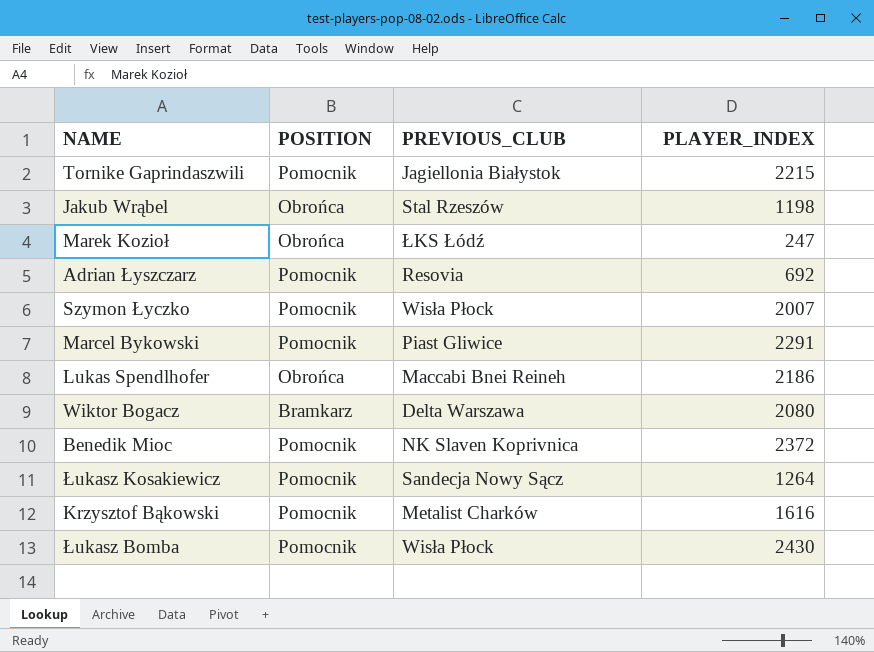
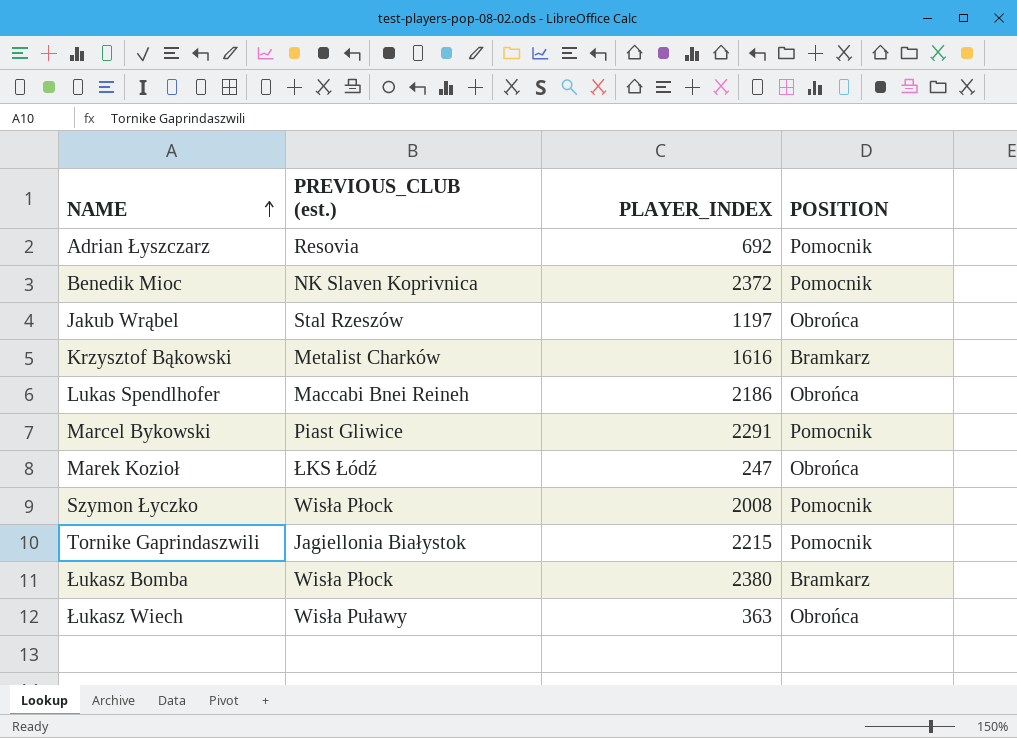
row order: none -> NAME ascending
column name: PREVIOUS_CLUB -> PREVIOUS_CLUB (est.)
column POSITION | position: 2 -> 4
row Wiktor Bogacz: Bramkarz | Delta Warszawa | 2080 -> none
row Łukasz Kosakiewicz: Pomocnik | Sandecja Nowy Sącz | 1264 -> none
Jakub Wrąbel | PLAYER_INDEX: 1198 -> 1197
Krzysztof Bąkowski | POSITION: Pomocnik -> Bramkarz
Szymon Łyczko | PLAYER_INDEX: 2007 -> 2008
Łukasz Bomba | PLAYER_INDEX: 2430 -> 2380
Łukasz Bomba | POSITION: Pomocnik -> Bramkarz
row Łukasz Wiech: none -> Wisła Puławy | 363 | Obrońca

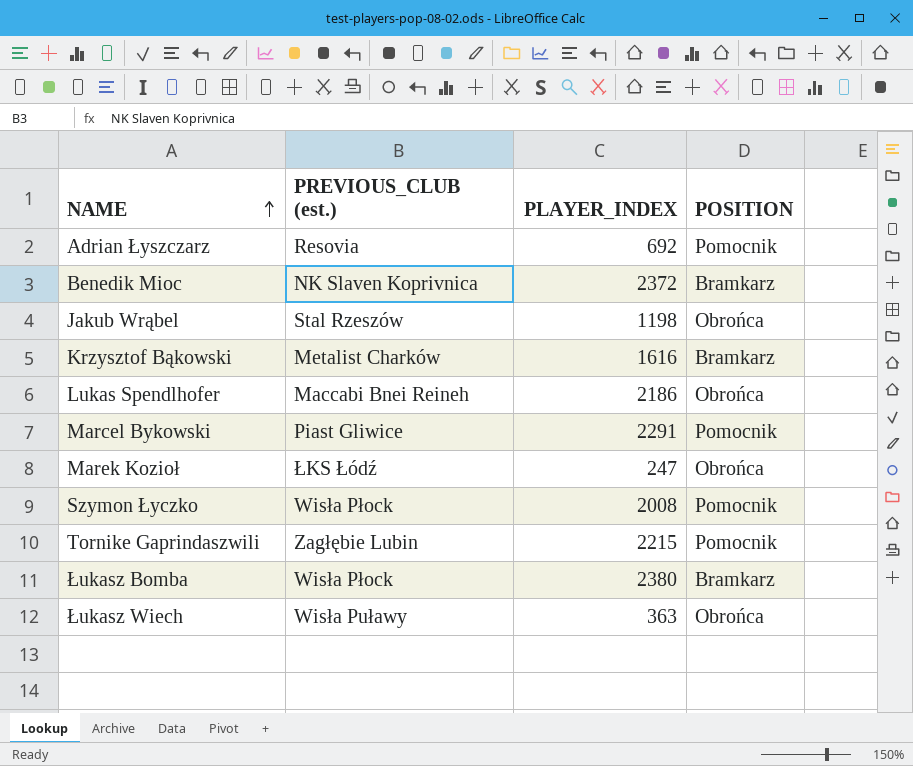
Benedik Mioc | POSITION: Pomocnik -> Bramkarz
Jakub Wrąbel | PLAYER_INDEX: 1197 -> 1198
Tornike Gaprindaszwili | PREVIOUS_CLUB (est.): Jagiellonia Białystok -> Zagłębie Lubin

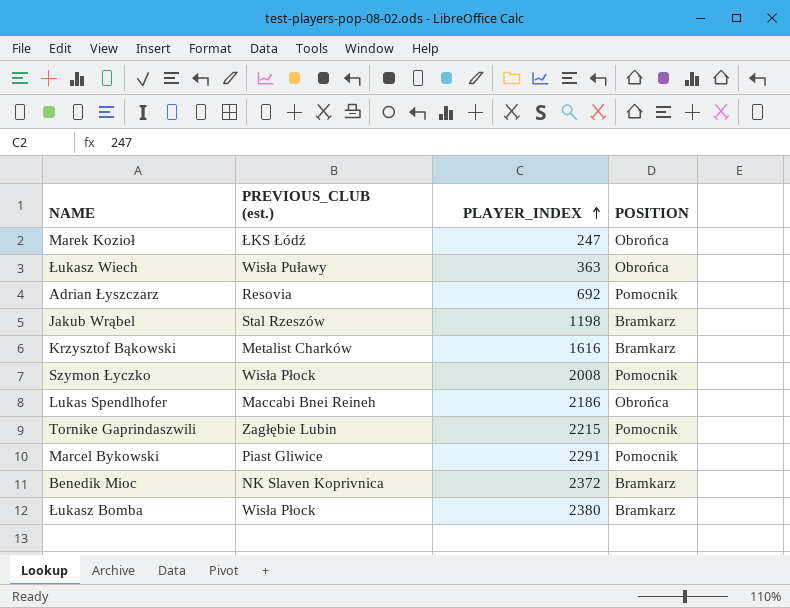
row order: NAME ascending -> PLAYER_INDEX ascending
Jakub Wrąbel | POSITION: Obrońca -> Bramkarz

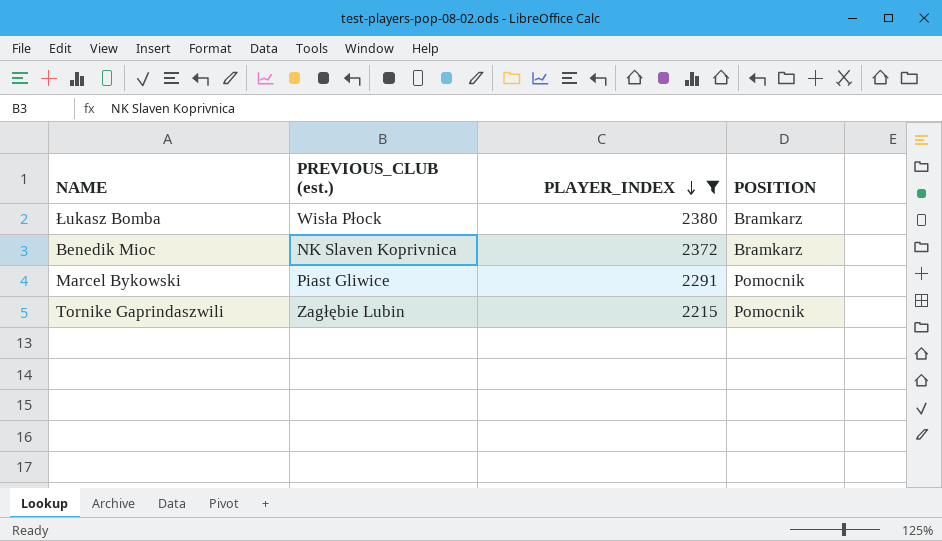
filter: none -> PLAYER_INDEX >= 2215
row order: PLAYER_INDEX ascending -> PLAYER_INDEX descending

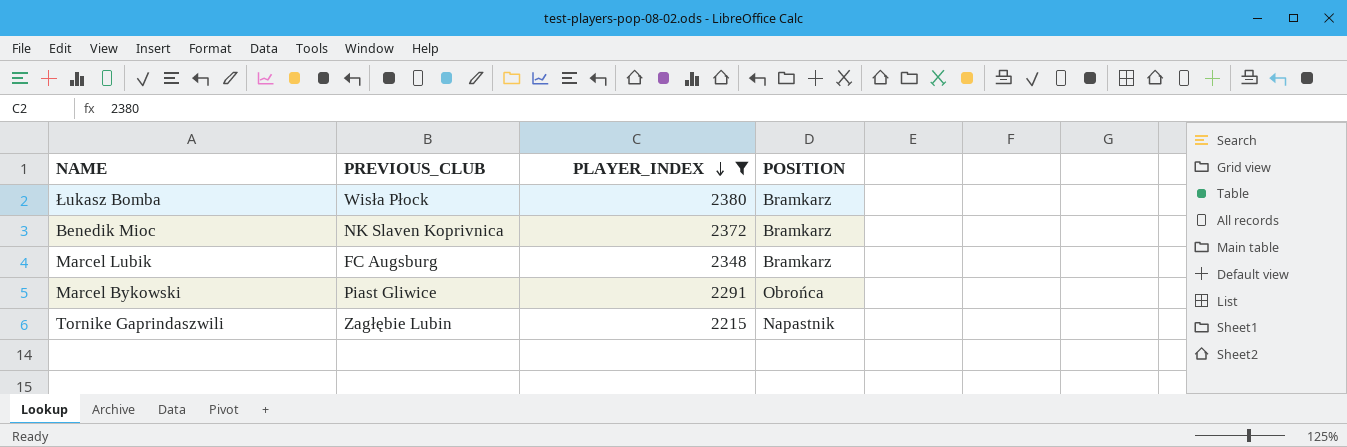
column name: PREVIOUS_CLUB (est.) -> PREVIOUS_CLUB
row Marcel Lubik: none -> FC Augsburg | 2348 | Bramkarz
Marcel Bykowski | POSITION: Pomocnik -> Obrońca
Tornike Gaprindaszwili | POSITION: Pomocnik -> Napastnik

